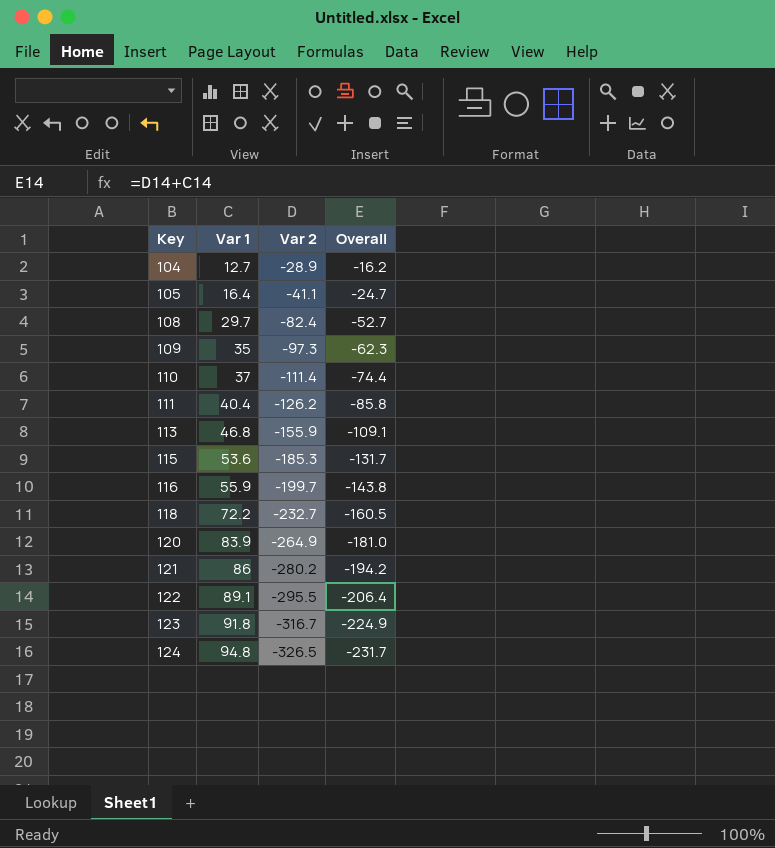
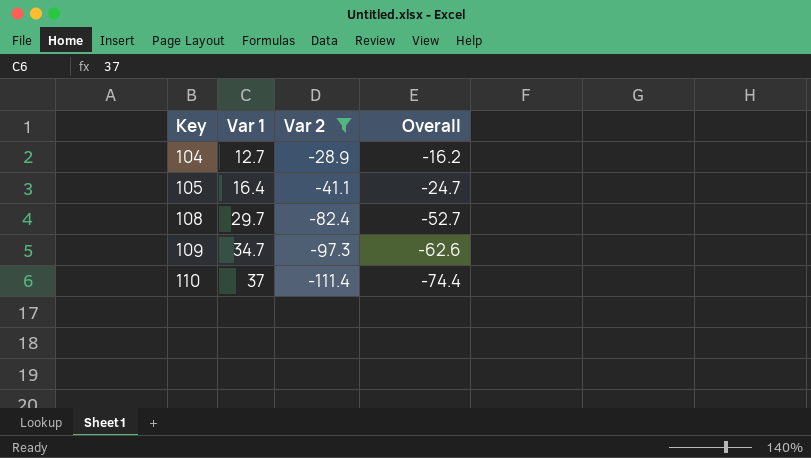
filter: none -> Var 2 >= -111.4
109 | Var 1: 35 -> 34.7
109 | Overall: -62.3 -> -62.6

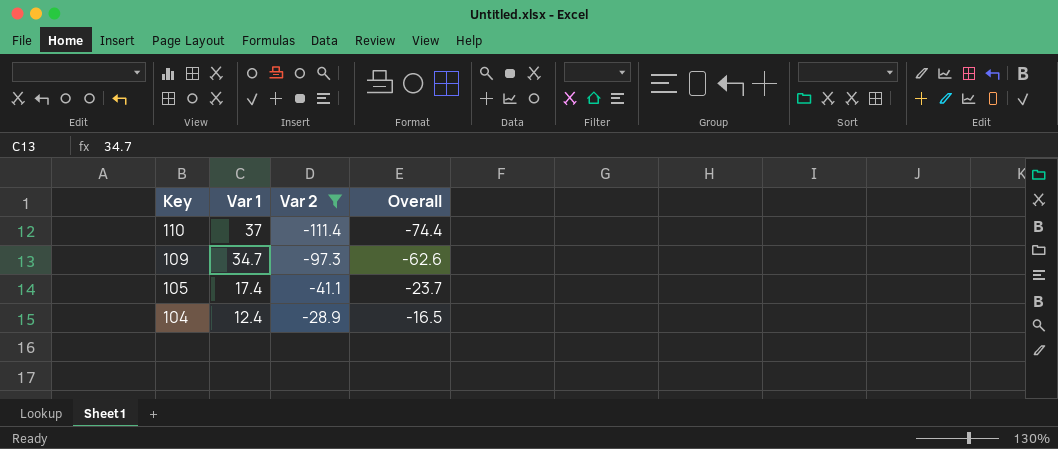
row order: Key ascending -> Key descending
row 108: 29.7 | -82.4 | -52.7 -> none
105 | Var 1: 16.4 -> 17.4
105 | Overall: -24.7 -> -23.7
104 | Var 1: 12.7 -> 12.4
104 | Overall: -16.2 -> -16.5

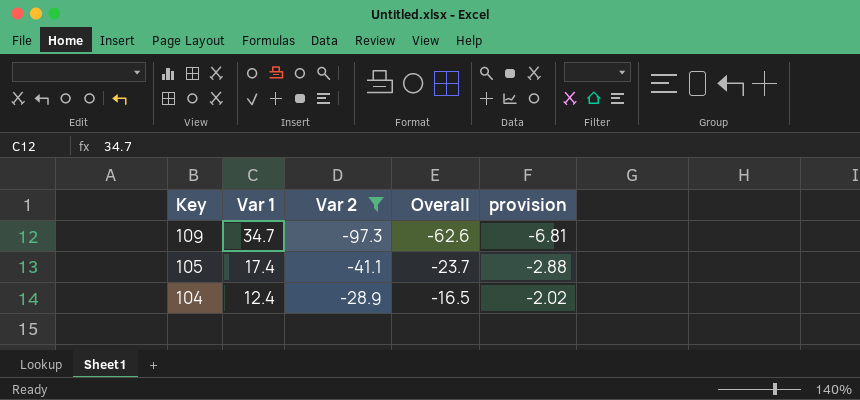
column provision | formula: none -> [Var 2] * 0.07
row 110: 37 | -111.4 | -74.4 -> none

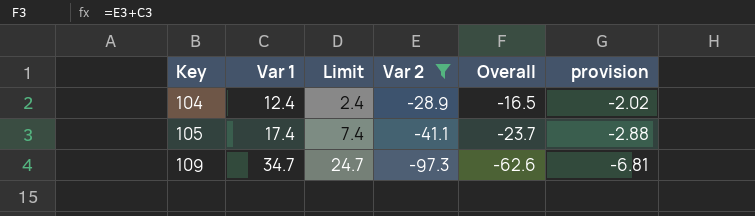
row order: Key descending -> Key ascending
column Limit | formula: none -> [Var 1] - 10

